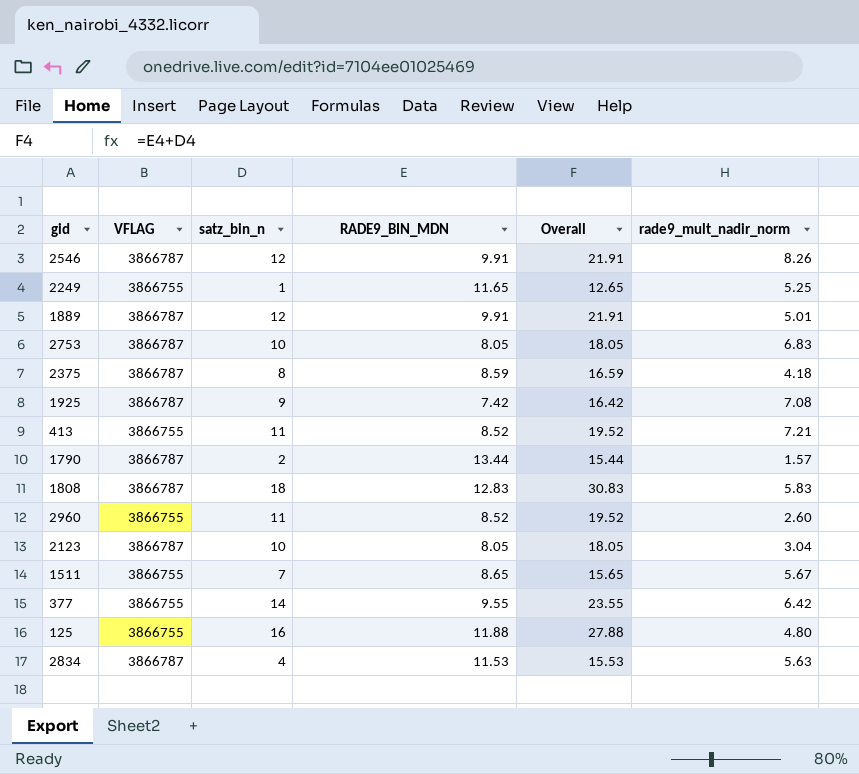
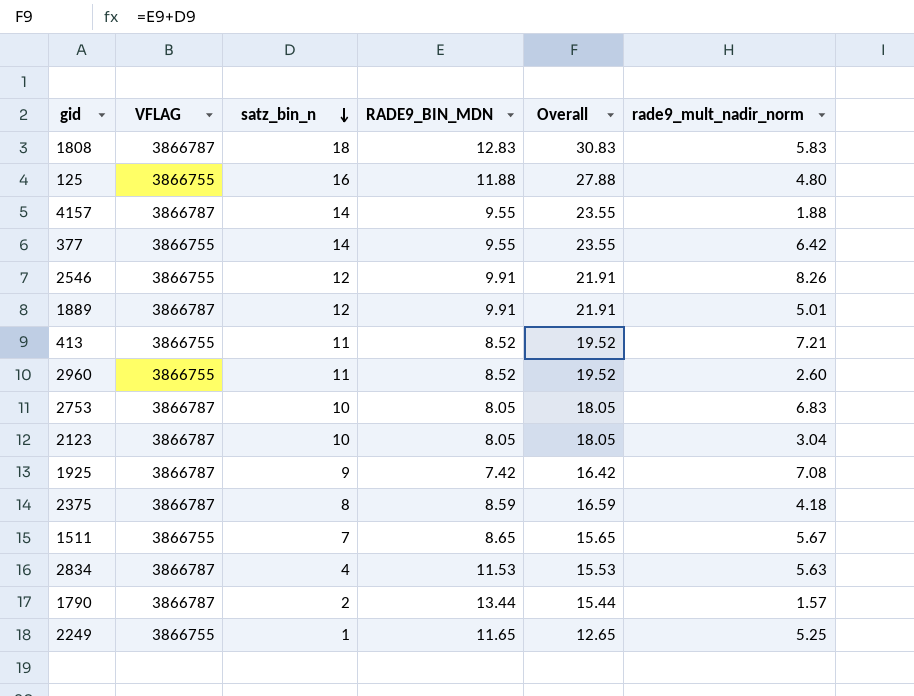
row order: none -> satz_bin_n descending
row 4157: none -> 3866787 | 14 | 9.55 | 23.55 | 1.88
2546 | VFLAG: 3866787 -> 3866755

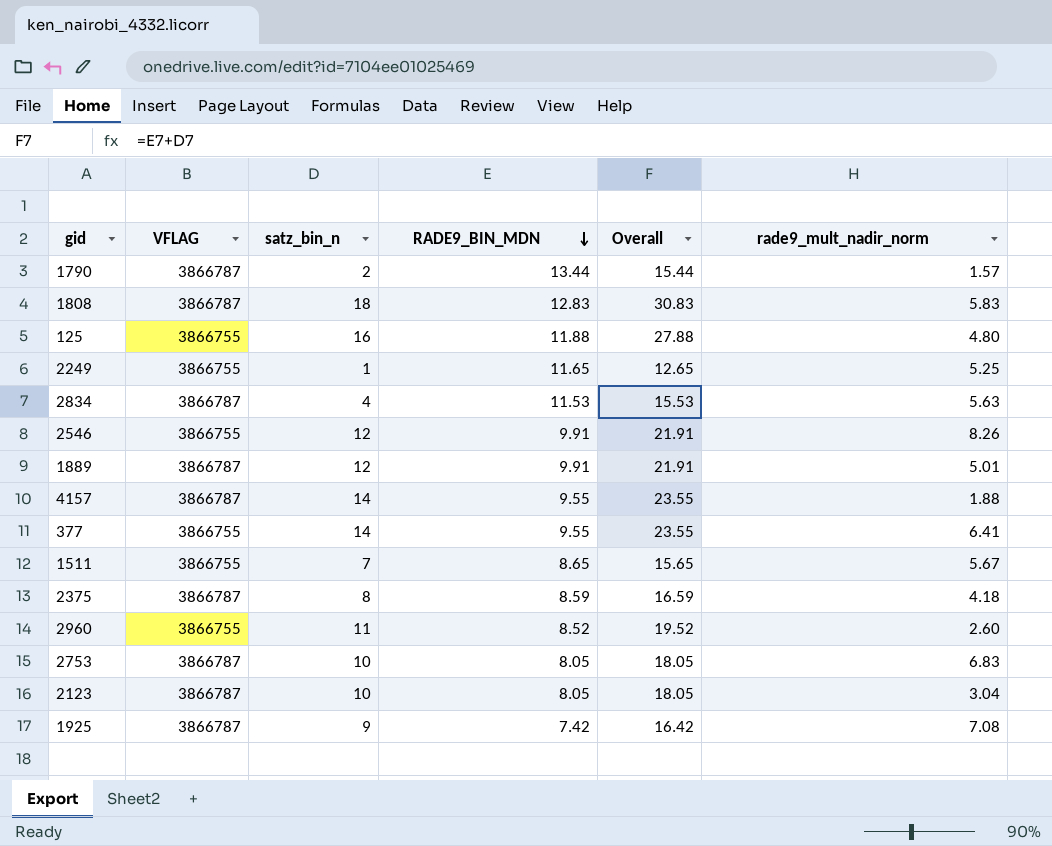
row order: satz_bin_n descending -> RADE9_BIN_MDN descending
row 413: 3866755 | 11 | 8.52 | 19.52 | 7.21 -> none
377 | rade9_mult_nadir_norm: 6.42 -> 6.41

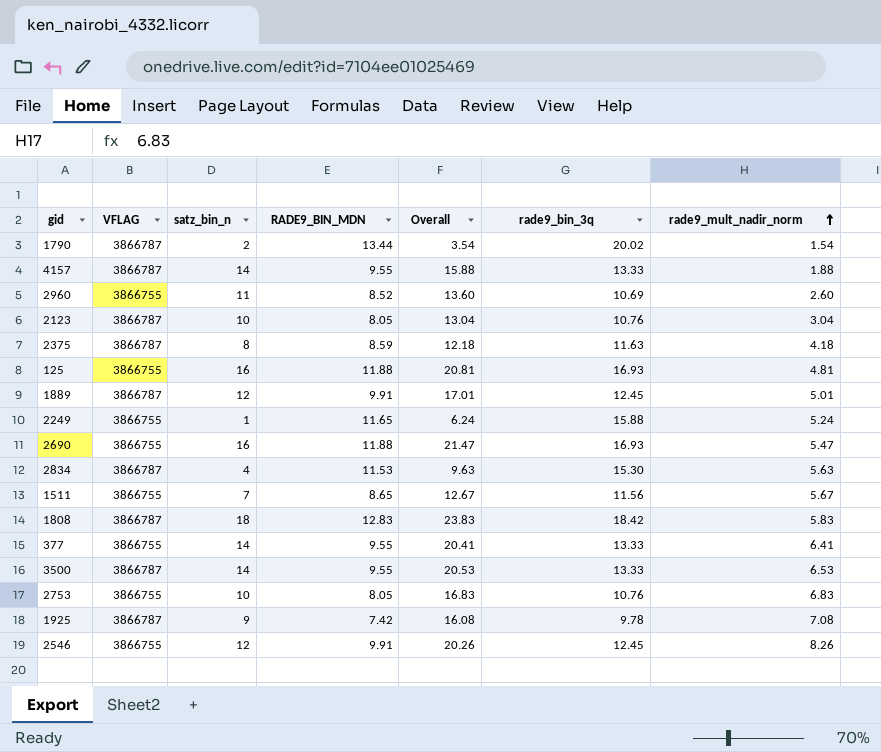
row order: RADE9_BIN_MDN descending -> rade9_mult_nadir_norm ascending
column Overall | formula: [satz_bin_n] + [RADE9_BIN_MDN] -> [satz_bin_n] + [rade9_mult_nadir_norm]
column rade9_bin_3q | position: none -> 6
1790 | rade9_mult_nadir_norm: 1.57 -> 1.54
125 | rade9_mult_nadir_norm: 4.80 -> 4.81
2249 | rade9_mult_nadir_norm: 5.25 -> 5.24
row 2690: none -> 3866755 | 16 | 11.88 | 21.47 | 16.93 | 5.47
row 3500: none -> 3866787 | 14 | 9.55 | 20.53 | 13.33 | 6.53
2753 | VFLAG: 3866787 -> 3866755

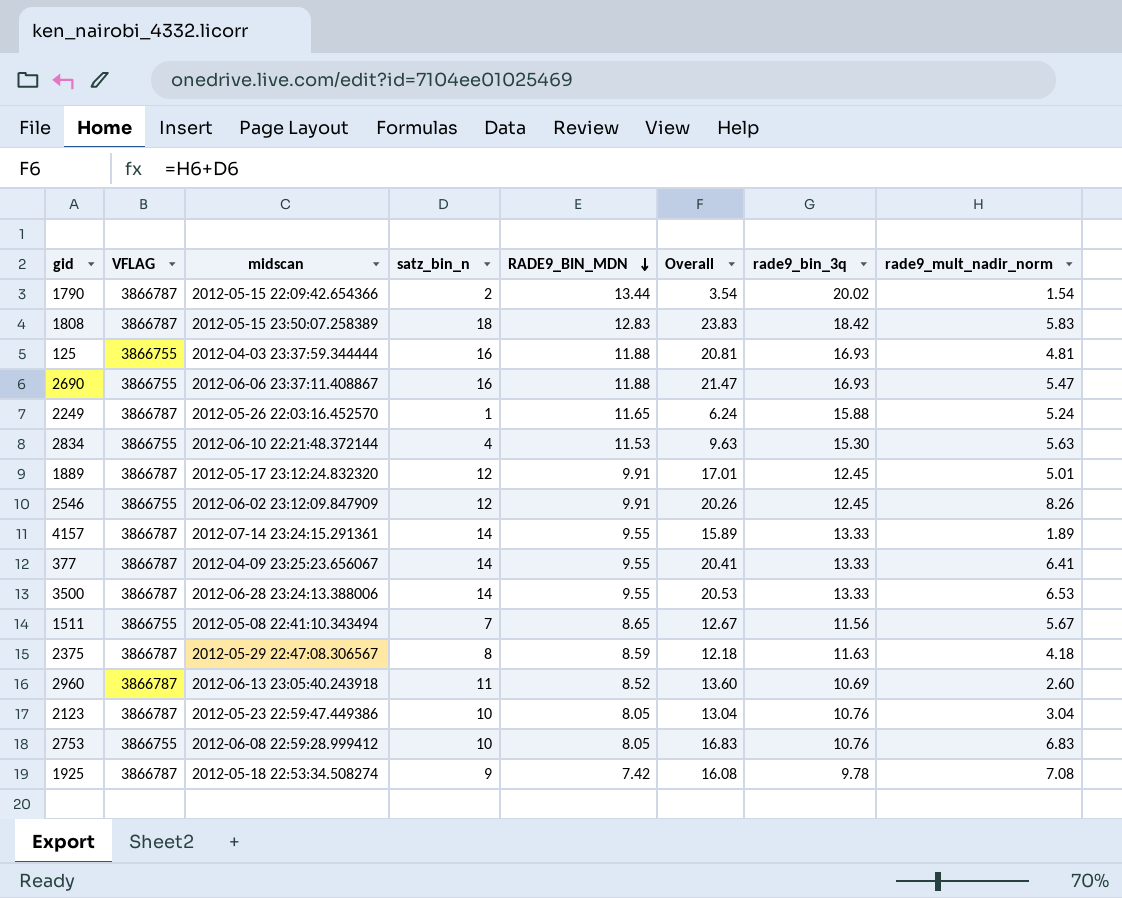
row order: rade9_mult_nadir_norm ascending -> RADE9_BIN_MDN descending
column midscan | position: none -> 3
2249 | VFLAG: 3866755 -> 3866787
2834 | VFLAG: 3866787 -> 3866755
4157 | Overall: 15.88 -> 15.89
4157 | rade9_mult_nadir_norm: 1.88 -> 1.89
377 | VFLAG: 3866755 -> 3866787
2960 | VFLAG: 3866755 -> 3866787

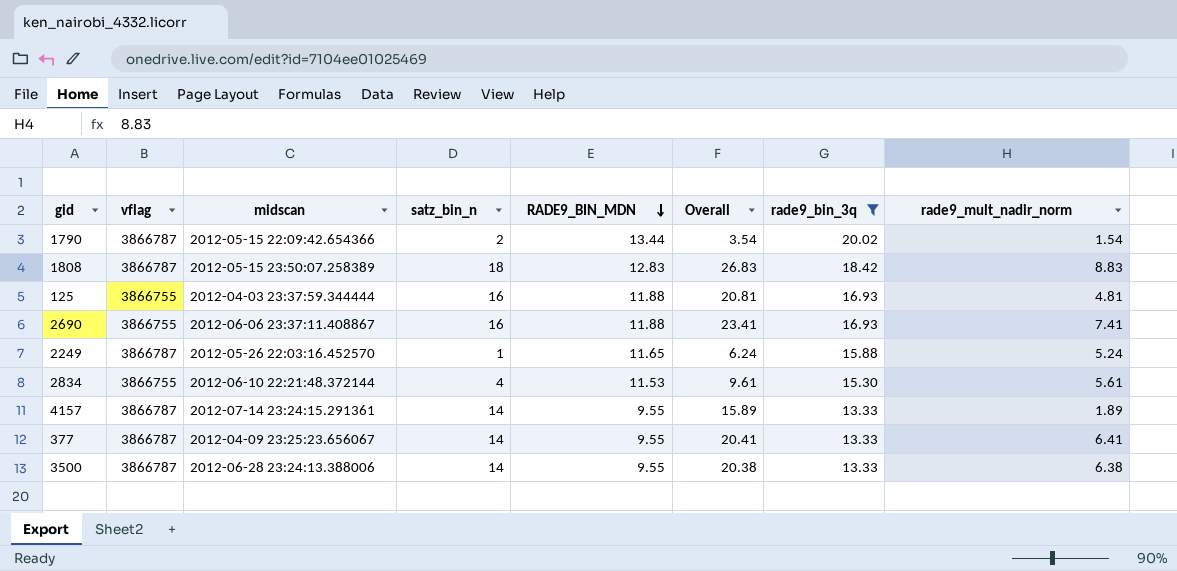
filter: none -> rade9_bin_3q >= 13.33
column name: VFLAG -> vflag
1808 | Overall: 23.83 -> 26.83
1808 | rade9_mult_nadir_norm: 5.83 -> 8.83
2690 | Overall: 21.47 -> 23.41
2690 | rade9_mult_nadir_norm: 5.47 -> 7.41
2834 | Overall: 9.63 -> 9.61
2834 | rade9_mult_nadir_norm: 5.63 -> 5.61
3500 | Overall: 20.53 -> 20.38
3500 | rade9_mult_nadir_norm: 6.53 -> 6.38

